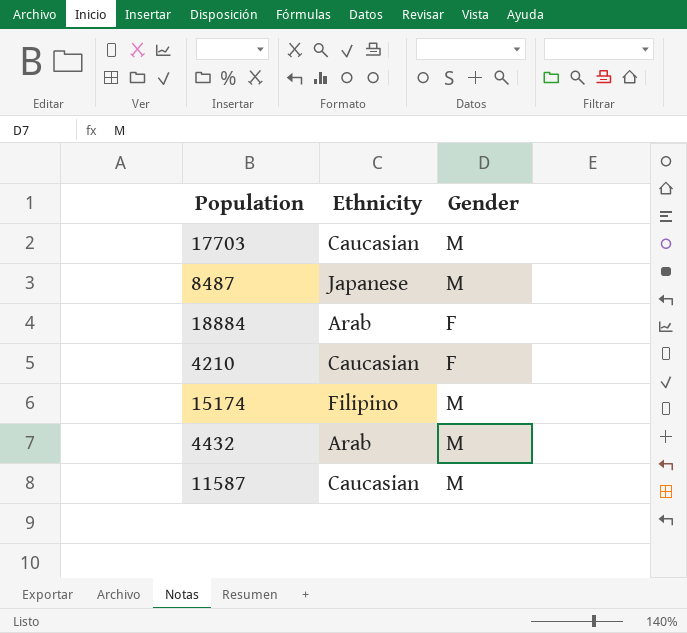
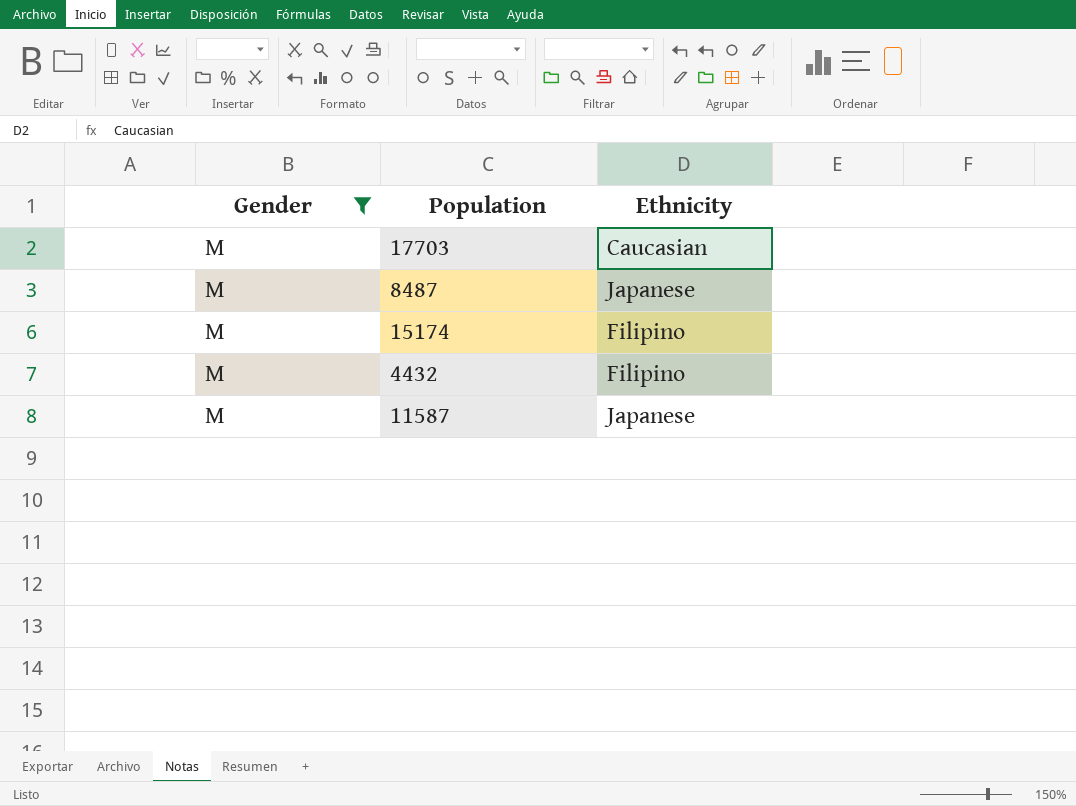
filter: none -> Gender = M
column Gender | position: 3 -> 1
4432 | Ethnicity: Arab -> Filipino
11587 | Ethnicity: Caucasian -> Japanese

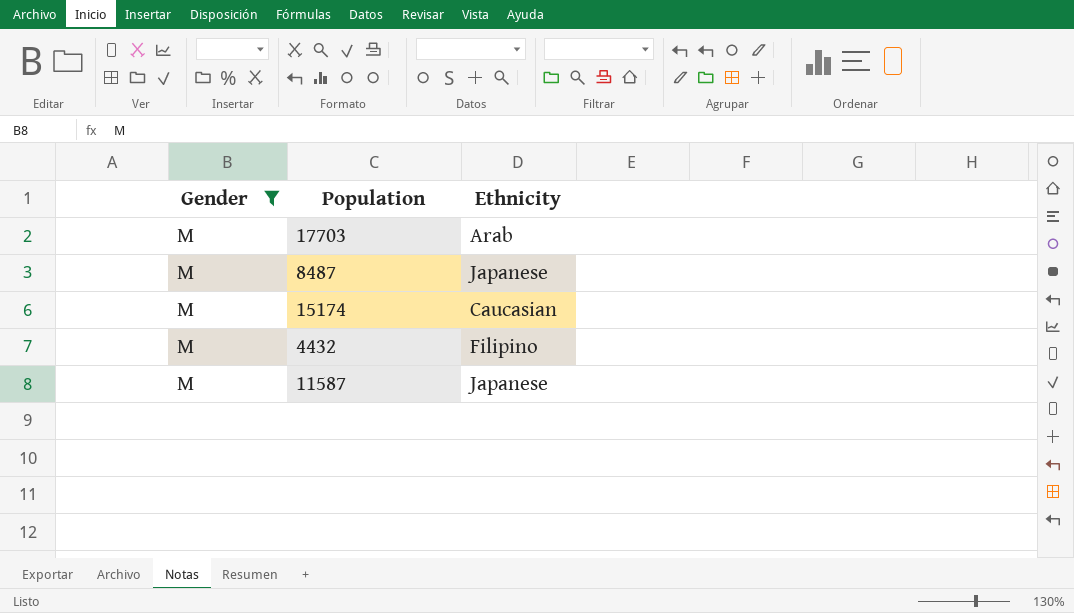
17703 | Ethnicity: Caucasian -> Arab
15174 | Ethnicity: Filipino -> Caucasian

